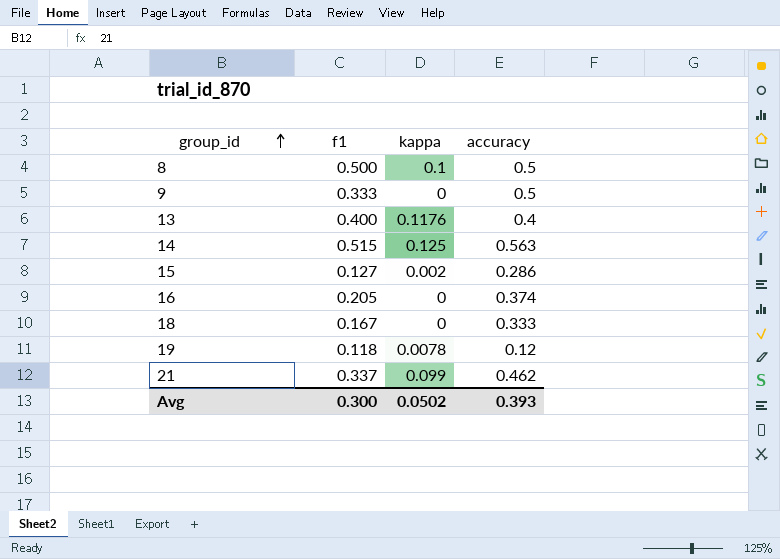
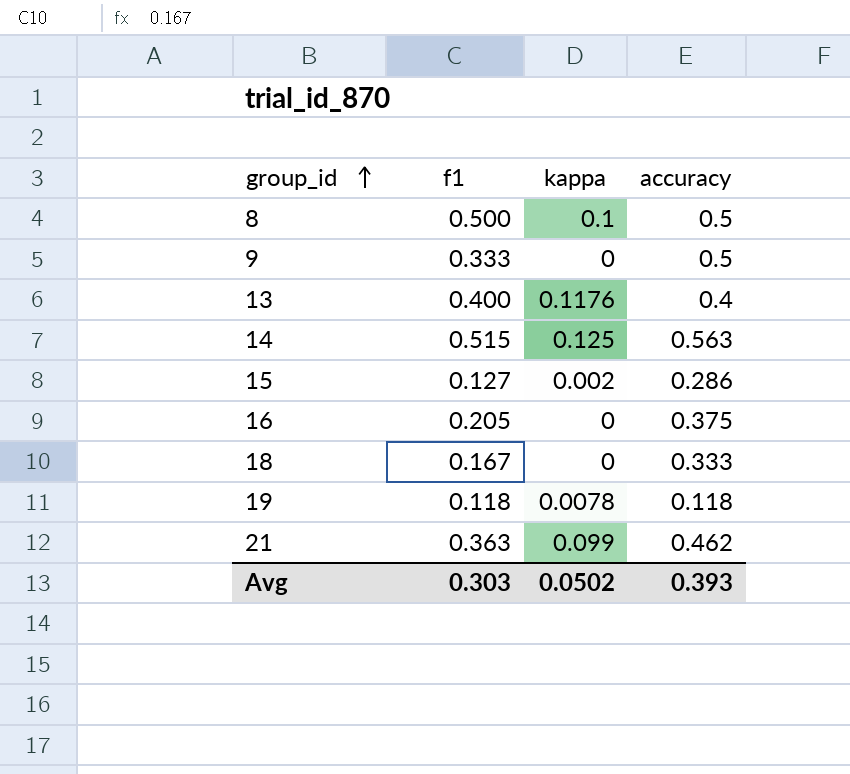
16 | accuracy: 0.374 -> 0.375
19 | accuracy: 0.12 -> 0.118
21 | f1: 0.337 -> 0.363
Avg | f1: 0.300 -> 0.303

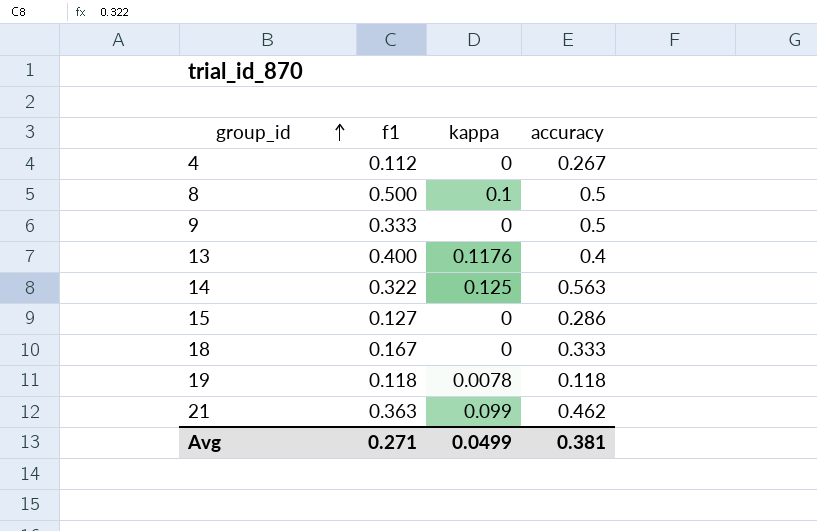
row 16: 0.205 | 0 | 0.375 -> none
row 4: none -> 0.112 | 0 | 0.267
14 | f1: 0.515 -> 0.322
15 | kappa: 0.002 -> 0
Avg | f1: 0.303 -> 0.271
Avg | kappa: 0.0502 -> 0.0499
Avg | accuracy: 0.393 -> 0.381

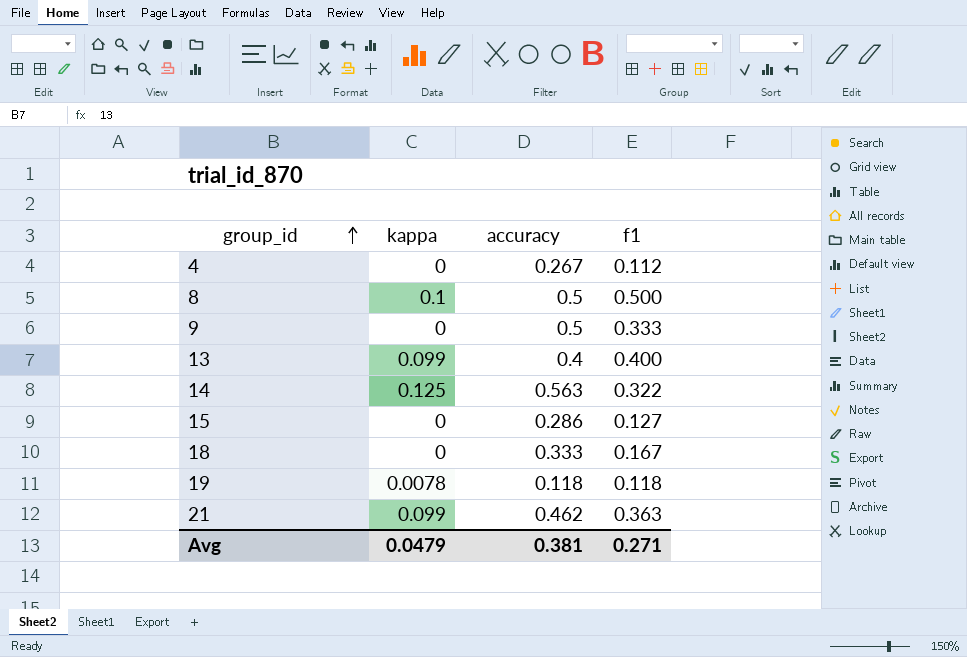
column f1 | position: 2 -> 4
13 | kappa: 0.1176 -> 0.099
Avg | kappa: 0.0499 -> 0.0479

